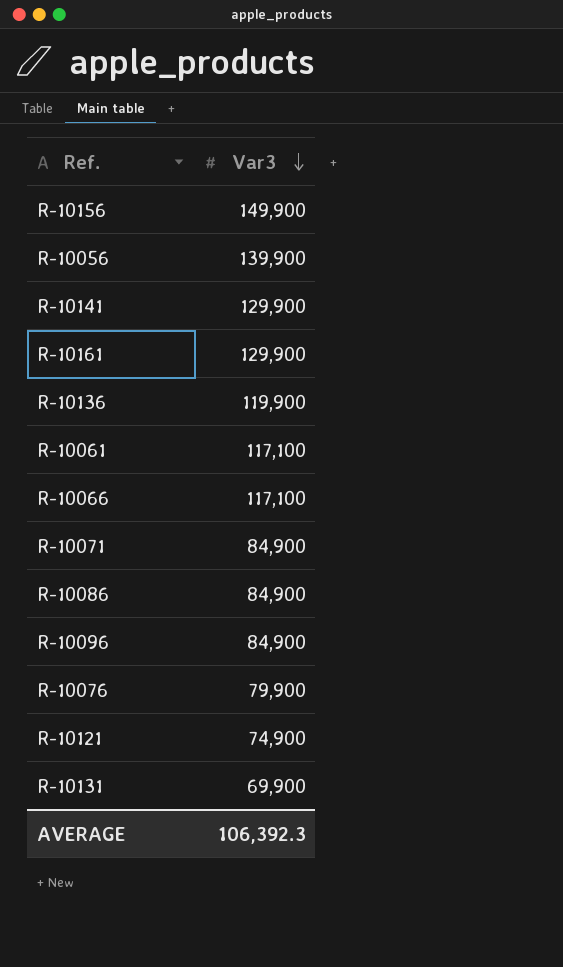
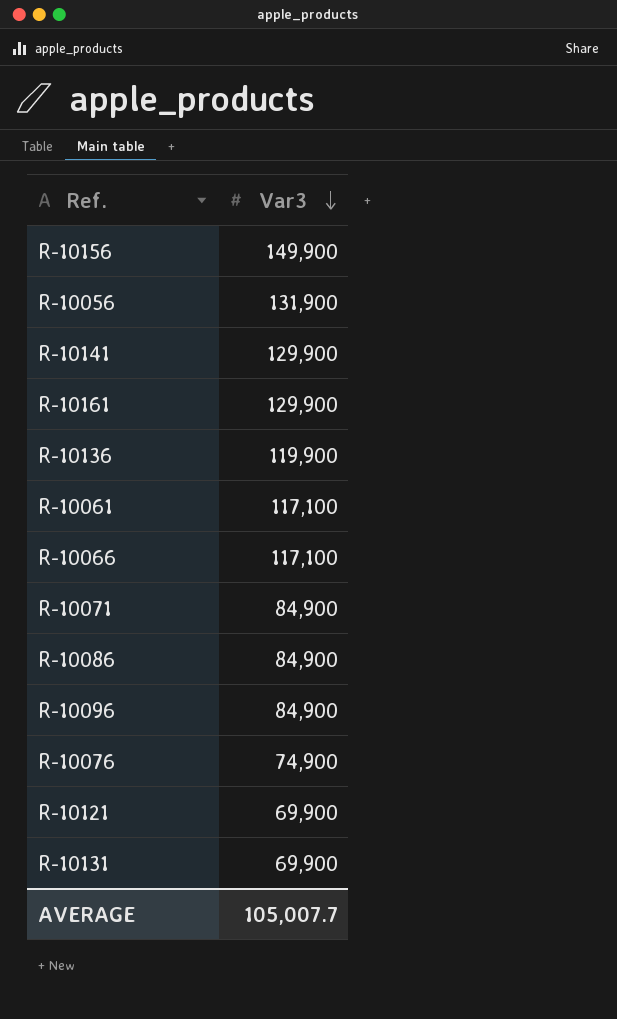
R-10056 | Var3: 139,900 -> 131,900
R-10076 | Var3: 79,900 -> 74,900
R-10121 | Var3: 74,900 -> 69,900
AVERAGE | Var3: 106,392.3 -> 105,007.7

